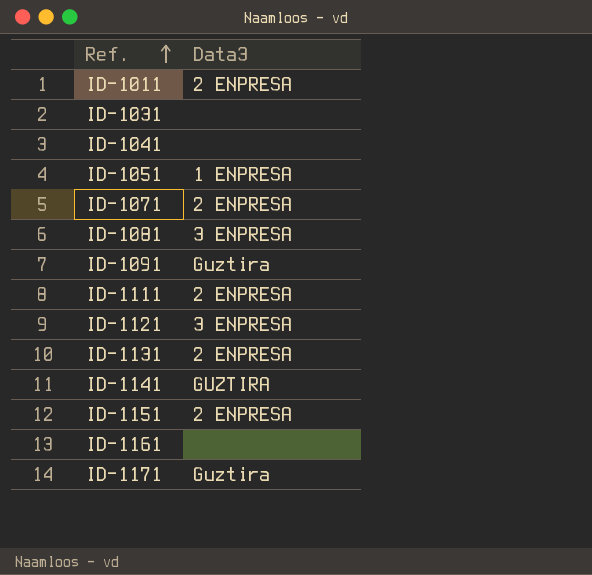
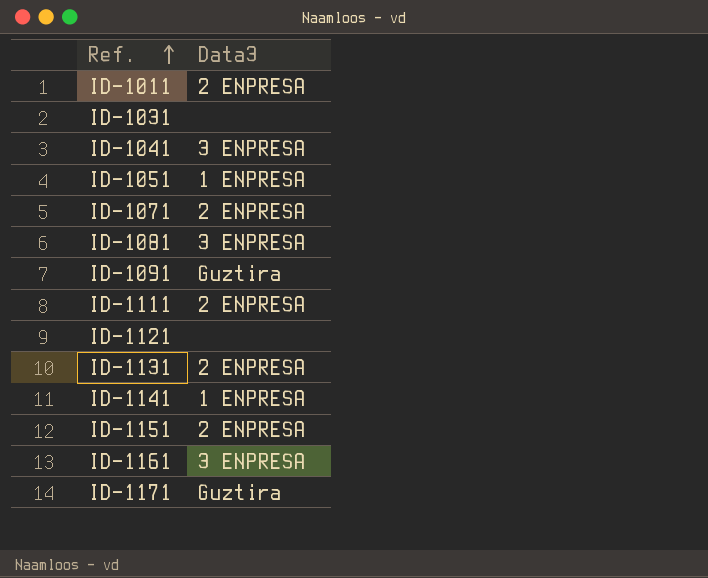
ID-1041 | Data3: none -> 3 ENPRESA
ID-1121 | Data3: 3 ENPRESA -> none
ID-1141 | Data3: GUZTIRA -> 1 ENPRESA
ID-1161 | Data3: none -> 3 ENPRESA

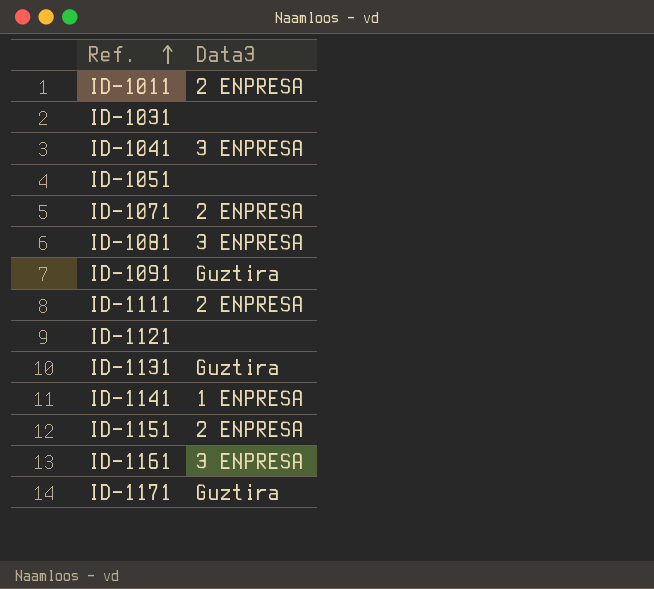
ID-1051 | Data3: 1 ENPRESA -> none
ID-1131 | Data3: 2 ENPRESA -> Guztira

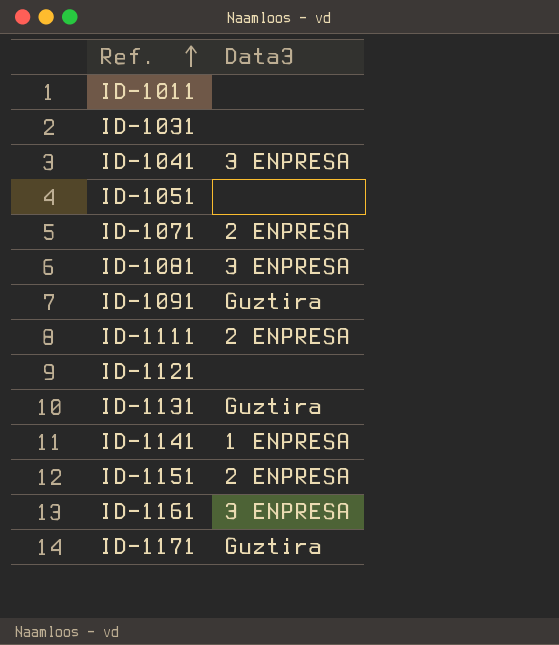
ID-1011 | Data3: 2 ENPRESA -> none

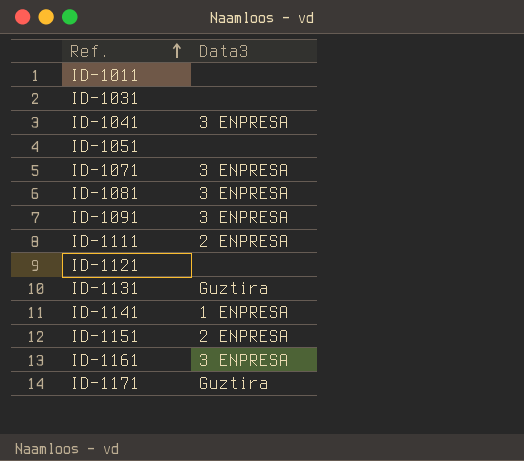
ID-1071 | Data3: 2 ENPRESA -> 3 ENPRESA
ID-1091 | Data3: Guztira -> 3 ENPRESA

